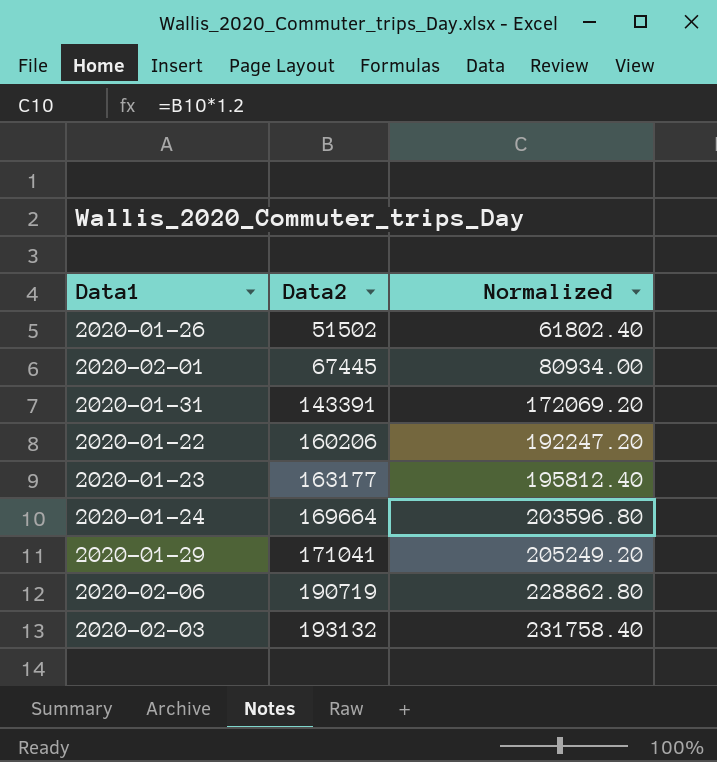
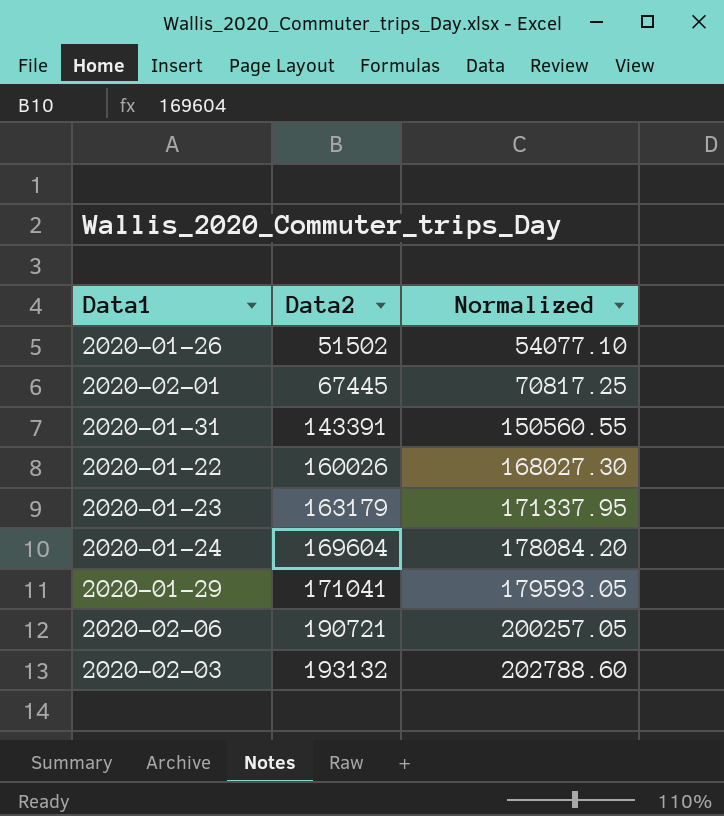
column Normalized | formula: [Data2] * 1.2 -> [Data2] * 1.05
2020-01-22 | Data2: 160206 -> 160026
2020-01-23 | Data2: 163177 -> 163179
2020-01-24 | Data2: 169664 -> 169604
2020-02-06 | Data2: 190719 -> 190721

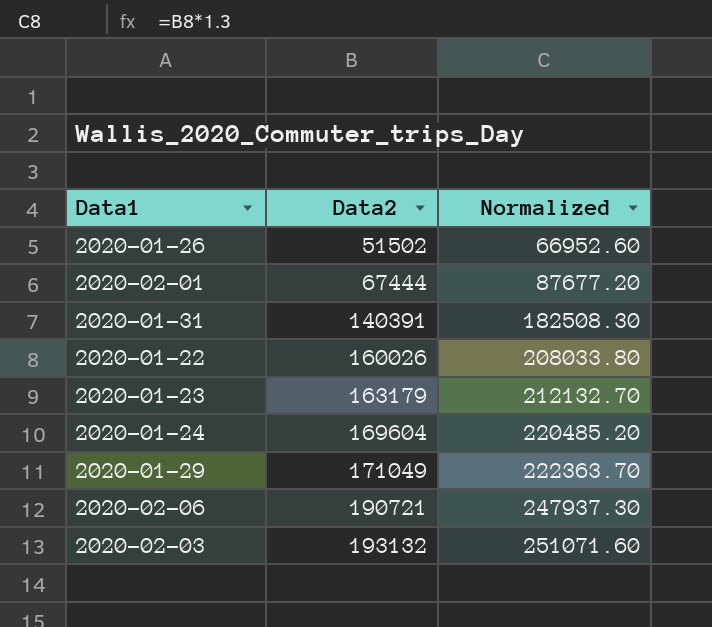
column Normalized | formula: [Data2] * 1.05 -> [Data2] * 1.3
2020-02-01 | Data2: 67445 -> 67444
2020-01-31 | Data2: 143391 -> 140391
2020-01-29 | Data2: 171041 -> 171049

